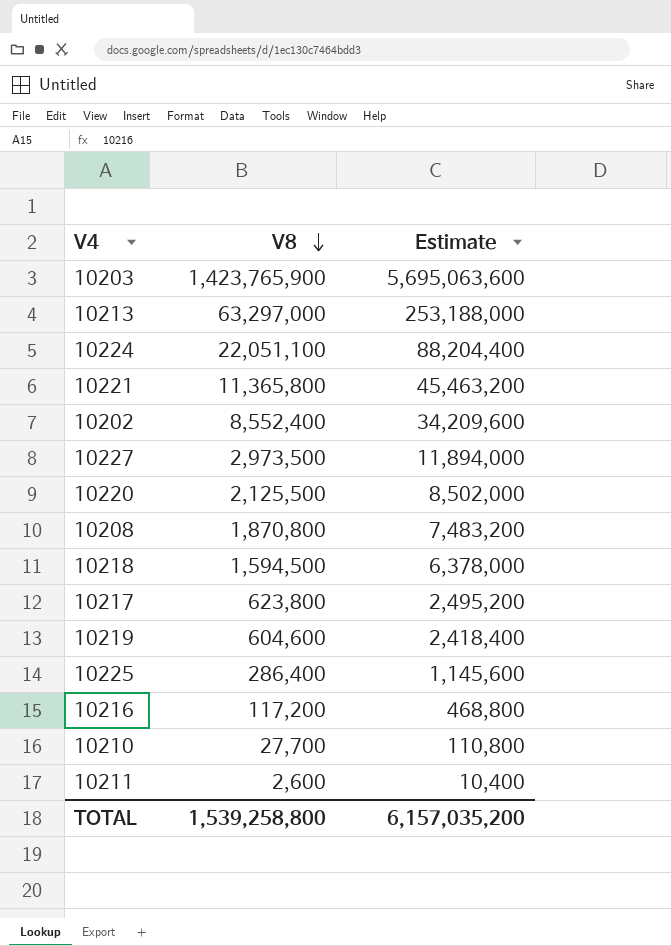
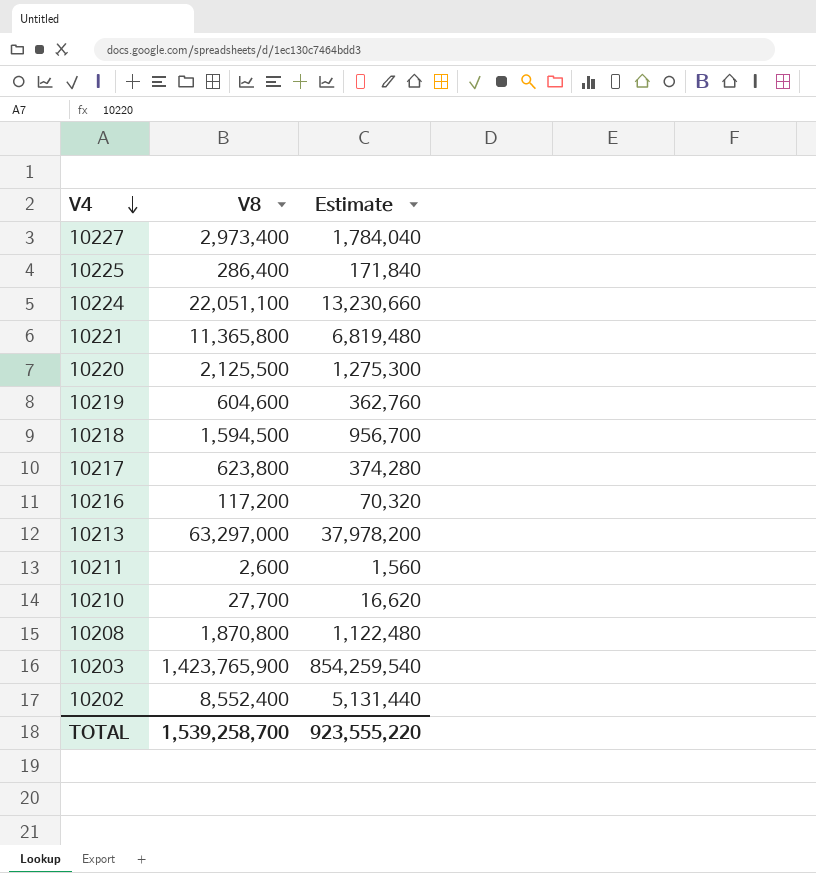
row order: V8 descending -> V4 descending
column Estimate | formula: [V8] * 4 -> [V8] * 0.6
10227 | V8: 2,973,500 -> 2,973,400
TOTAL | V8: 1,539,258,800 -> 1,539,258,700
TOTAL | Estimate: 6,157,035,200 -> 923,555,220

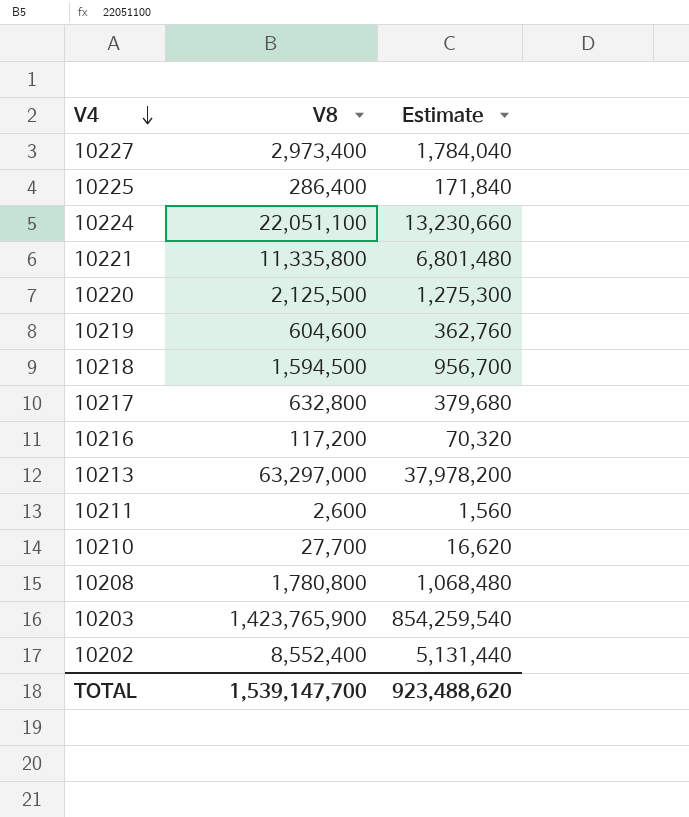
10221 | V8: 11,365,800 -> 11,335,800
10221 | Estimate: 6,819,480 -> 6,801,480
10217 | V8: 623,800 -> 632,800
10217 | Estimate: 374,280 -> 379,680
10208 | V8: 1,870,800 -> 1,780,800
10208 | Estimate: 1,122,480 -> 1,068,480
TOTAL | V8: 1,539,258,700 -> 1,539,147,700
TOTAL | Estimate: 923,555,220 -> 923,488,620

